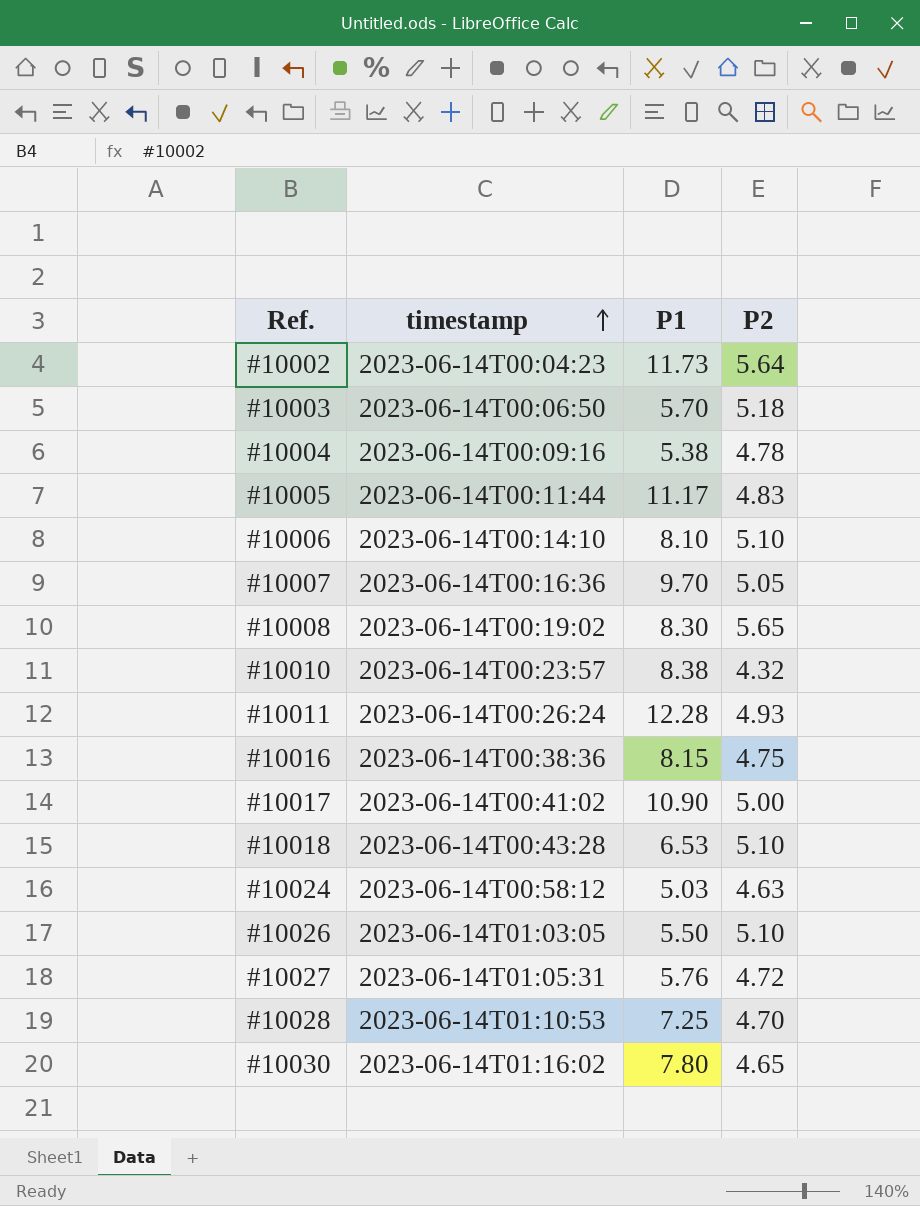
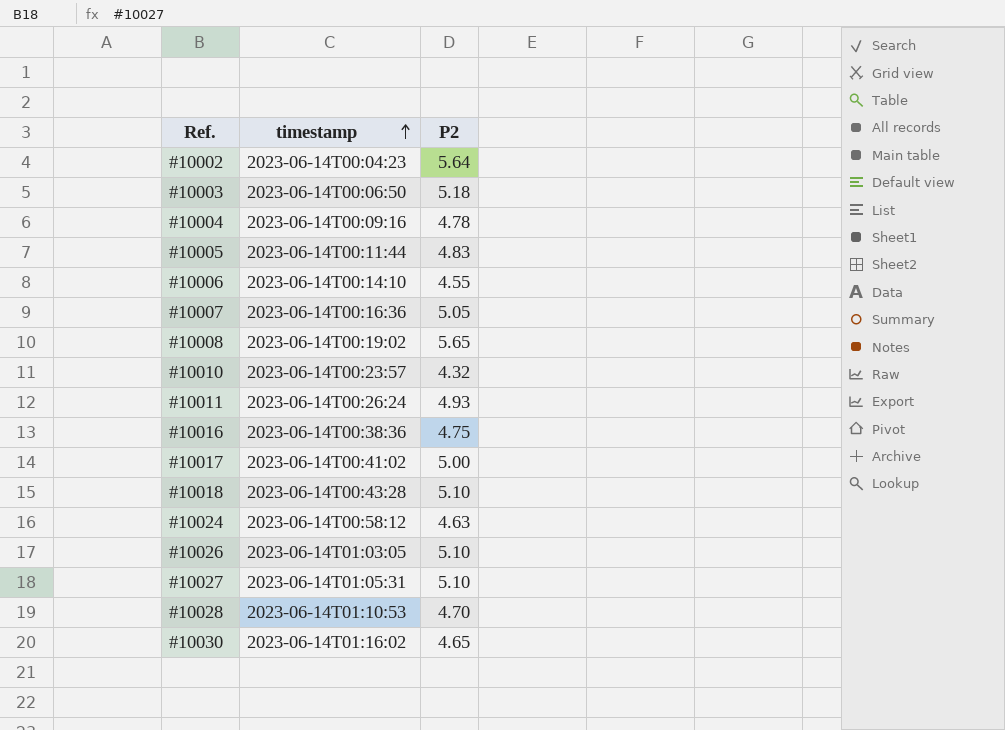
column P1 | position: 3 -> none
#10006 | P2: 5.10 -> 4.55
#10027 | P2: 4.72 -> 5.10

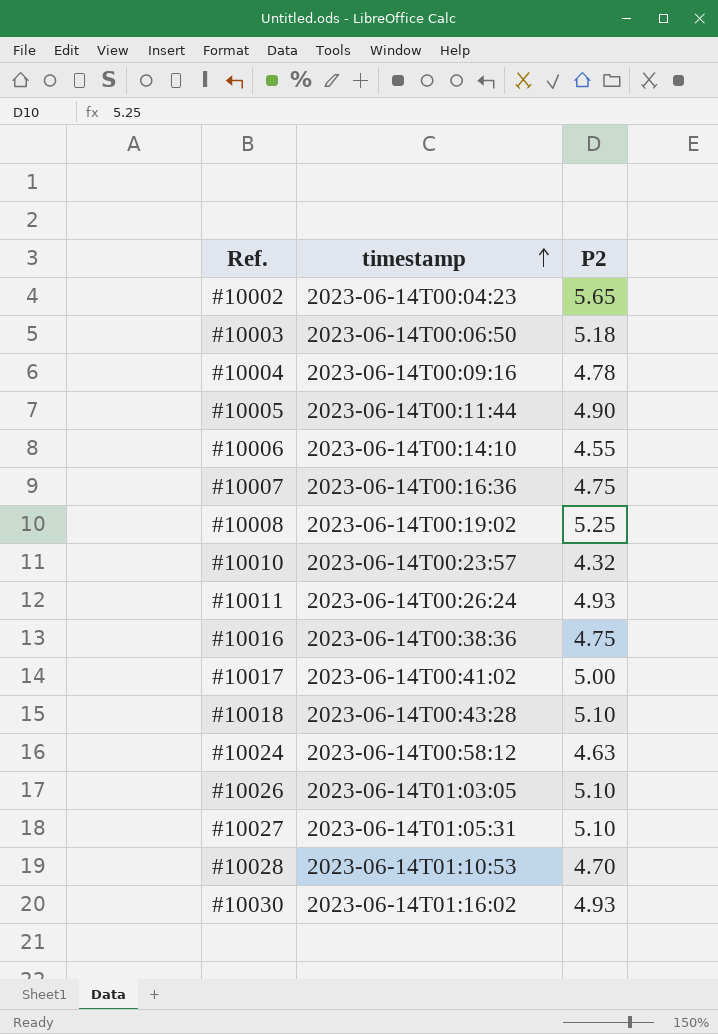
#10002 | P2: 5.64 -> 5.65
#10005 | P2: 4.83 -> 4.90
#10007 | P2: 5.05 -> 4.75
#10008 | P2: 5.65 -> 5.25
#10030 | P2: 4.65 -> 4.93

